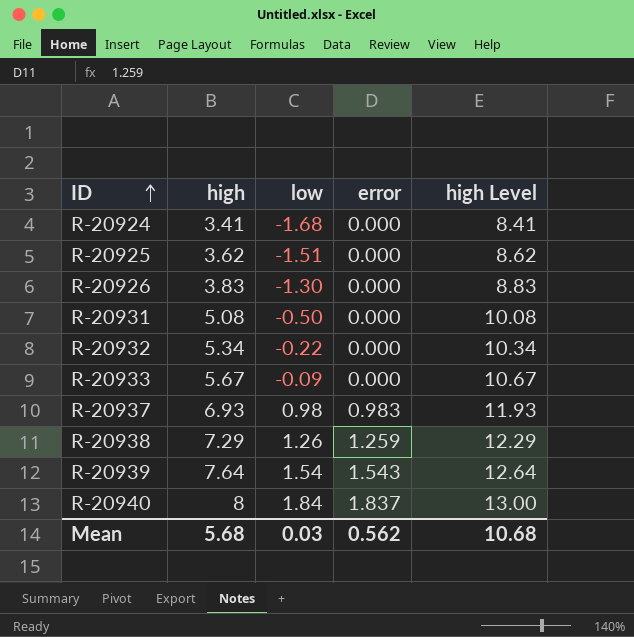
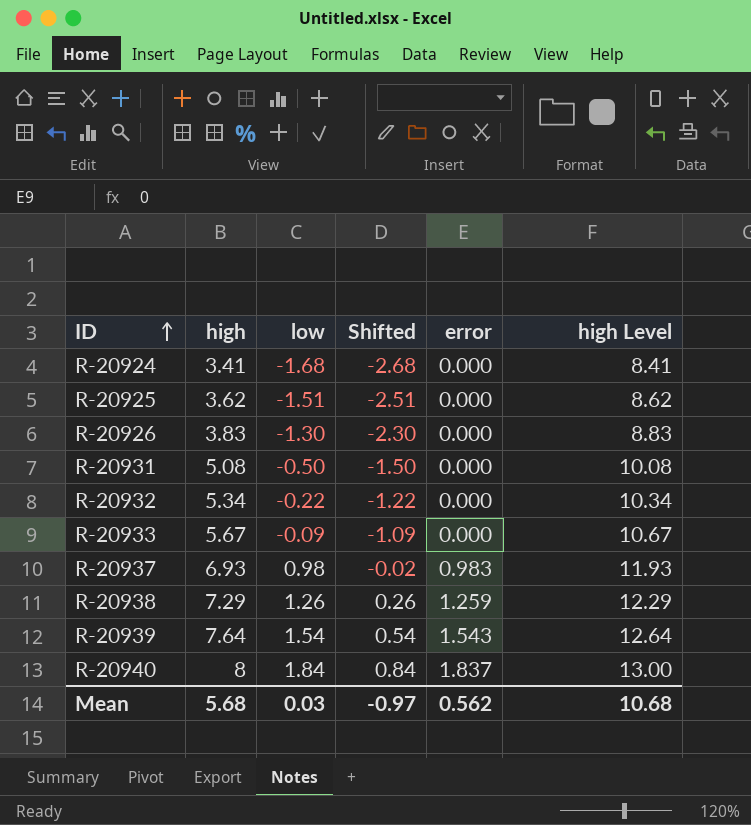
column Shifted | formula: none -> [low] - 1

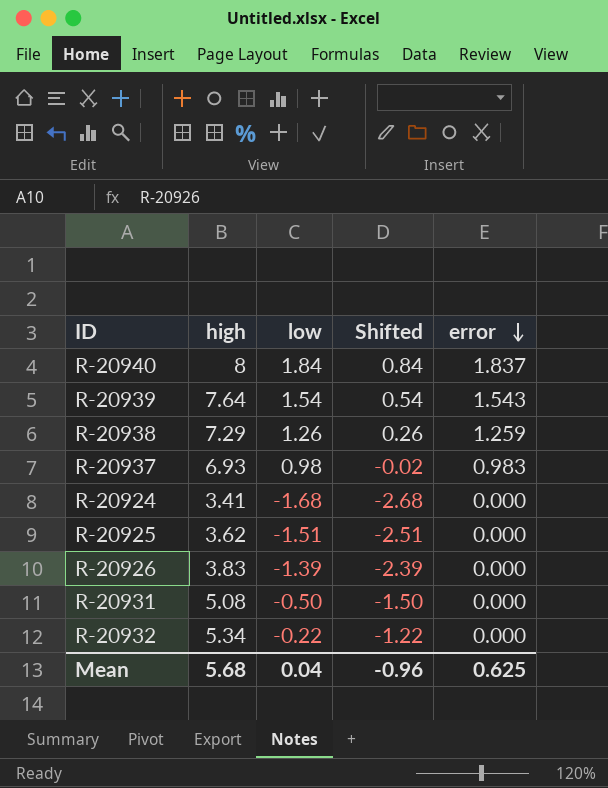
row order: ID ascending -> error descending
column high Level | formula: [high] + 5 -> none
row R-20933: 5.67 | -0.09 | -1.09 | 0.000 | 10.67 -> none
R-20926 | low: -1.30 -> -1.39
R-20926 | Shifted: -2.30 -> -2.39
Mean | low: 0.03 -> 0.04
Mean | Shifted: -0.97 -> -0.96
Mean | error: 0.562 -> 0.625

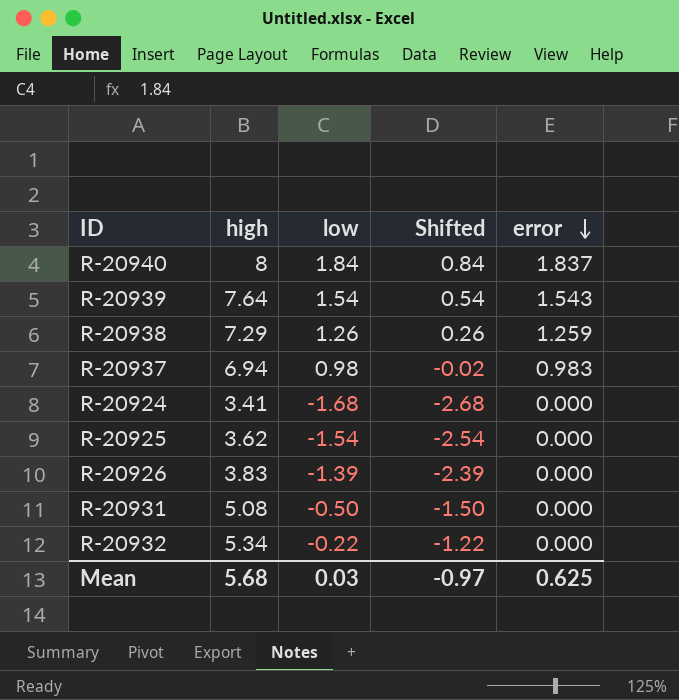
R-20937 | high: 6.93 -> 6.94
R-20925 | low: -1.51 -> -1.54
R-20925 | Shifted: -2.51 -> -2.54
Mean | low: 0.04 -> 0.03
Mean | Shifted: -0.96 -> -0.97

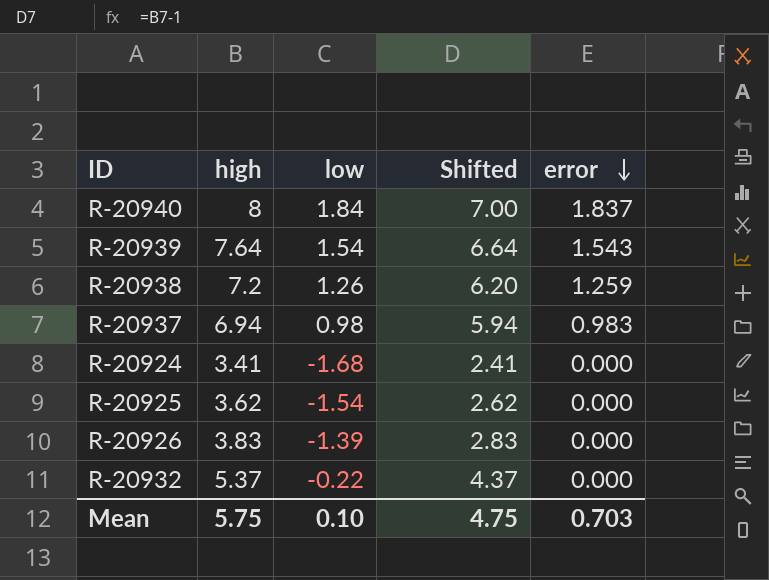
column Shifted | formula: [low] - 1 -> [high] - 1
row R-20931: 5.08 | -0.50 | -1.50 | 0.000 -> none
R-20938 | high: 7.29 -> 7.2
R-20932 | high: 5.34 -> 5.37
Mean | high: 5.68 -> 5.75
Mean | low: 0.03 -> 0.10
Mean | Shifted: -0.97 -> 4.75
Mean | error: 0.625 -> 0.703

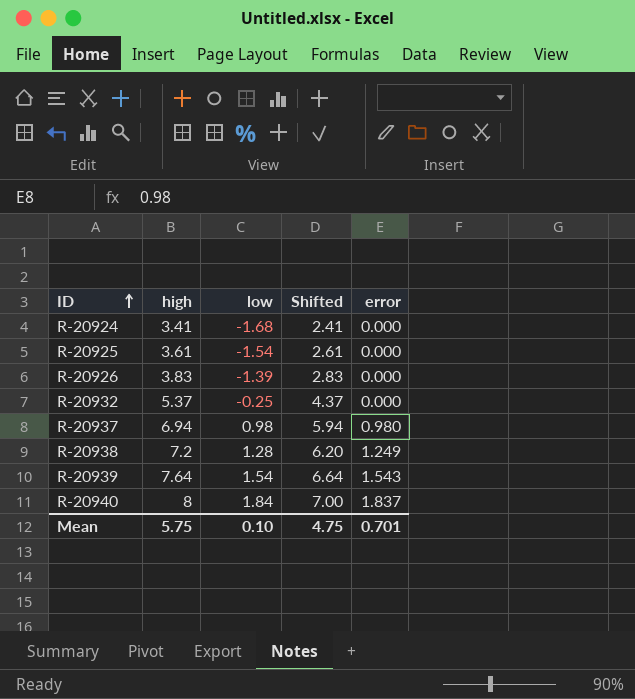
row order: error descending -> ID ascending
R-20925 | high: 3.62 -> 3.61
R-20925 | Shifted: 2.62 -> 2.61
R-20932 | low: -0.22 -> -0.25
R-20937 | error: 0.983 -> 0.980
R-20938 | low: 1.26 -> 1.28
R-20938 | error: 1.259 -> 1.249
Mean | error: 0.703 -> 0.701

